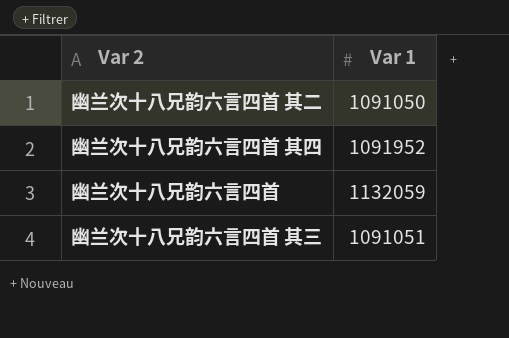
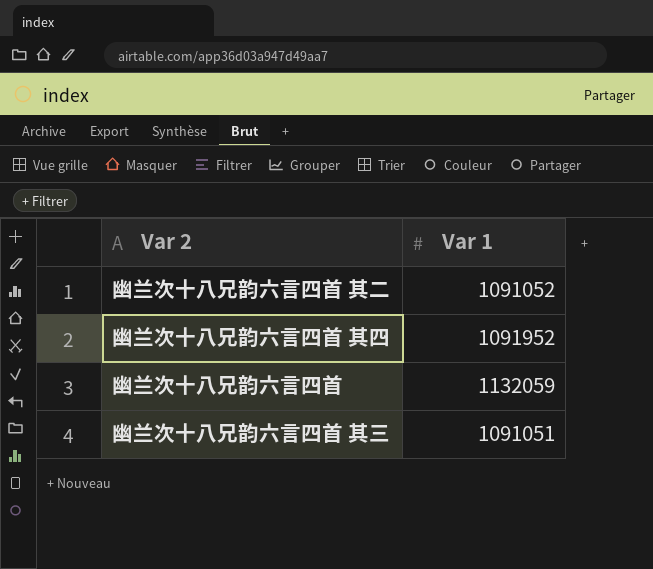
幽兰次十八兄韵六言四首 其二 | Var 1: 1091050 -> 1091052

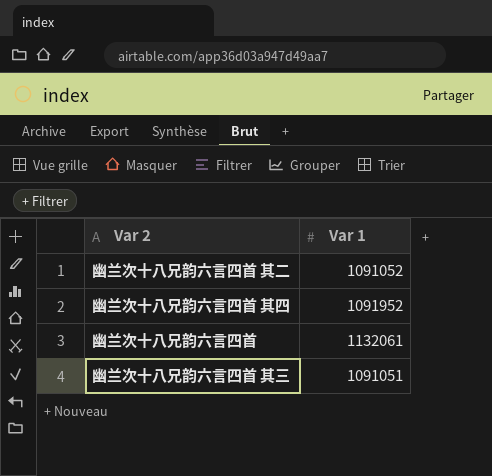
幽兰次十八兄韵六言四首 | Var 1: 1132059 -> 1132061

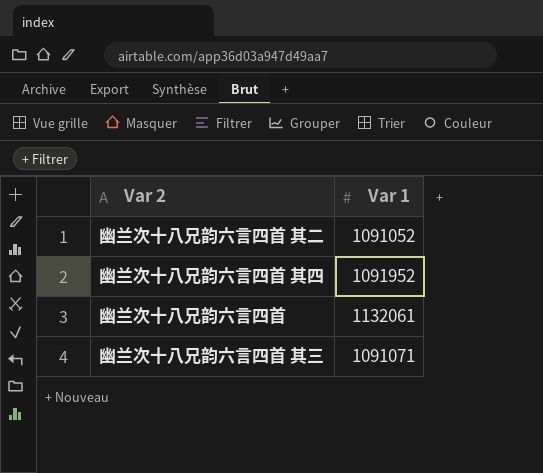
幽兰次十八兄韵六言四首 其三 | Var 1: 1091051 -> 1091071

